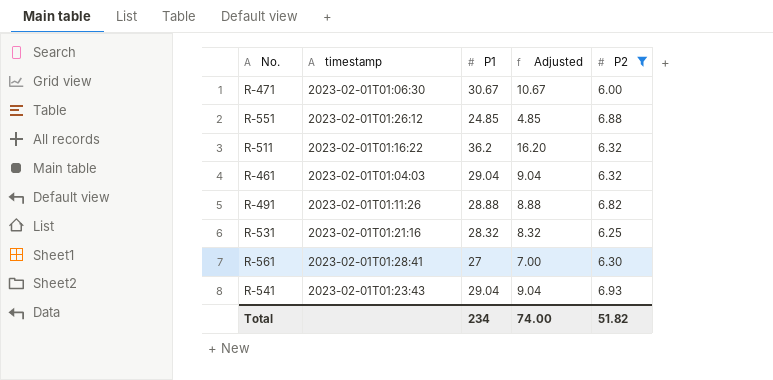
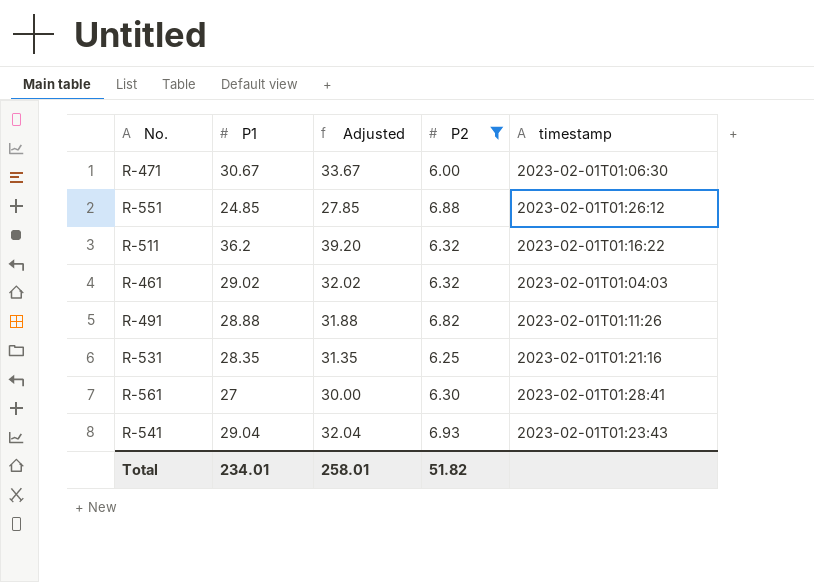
column Adjusted | formula: [P1] - 20 -> [P1] + 3
column timestamp | position: 2 -> 5
R-461 | P1: 29.04 -> 29.02
R-531 | P1: 28.32 -> 28.35
Total | P1: 234 -> 234.01
Total | Adjusted: 74.00 -> 258.01

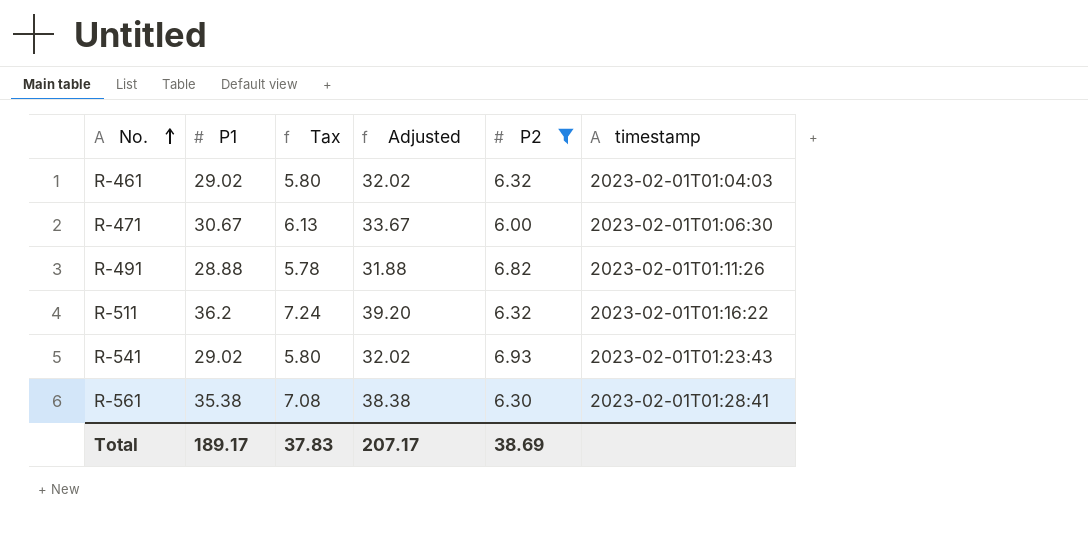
row order: none -> No. ascending
column Tax | formula: none -> [P1] * 0.2
row R-551: 24.85 | 27.85 | 6.88 | 2023-02-01T01:26:12 -> none
row R-531: 28.35 | 31.35 | 6.25 | 2023-02-01T01:21:16 -> none
R-541 | P1: 29.04 -> 29.02
R-541 | Adjusted: 32.04 -> 32.02
R-561 | P1: 27 -> 35.38
R-561 | Adjusted: 30.00 -> 38.38
Total | P1: 234.01 -> 189.17
Total | Adjusted: 258.01 -> 207.17
Total | P2: 51.82 -> 38.69

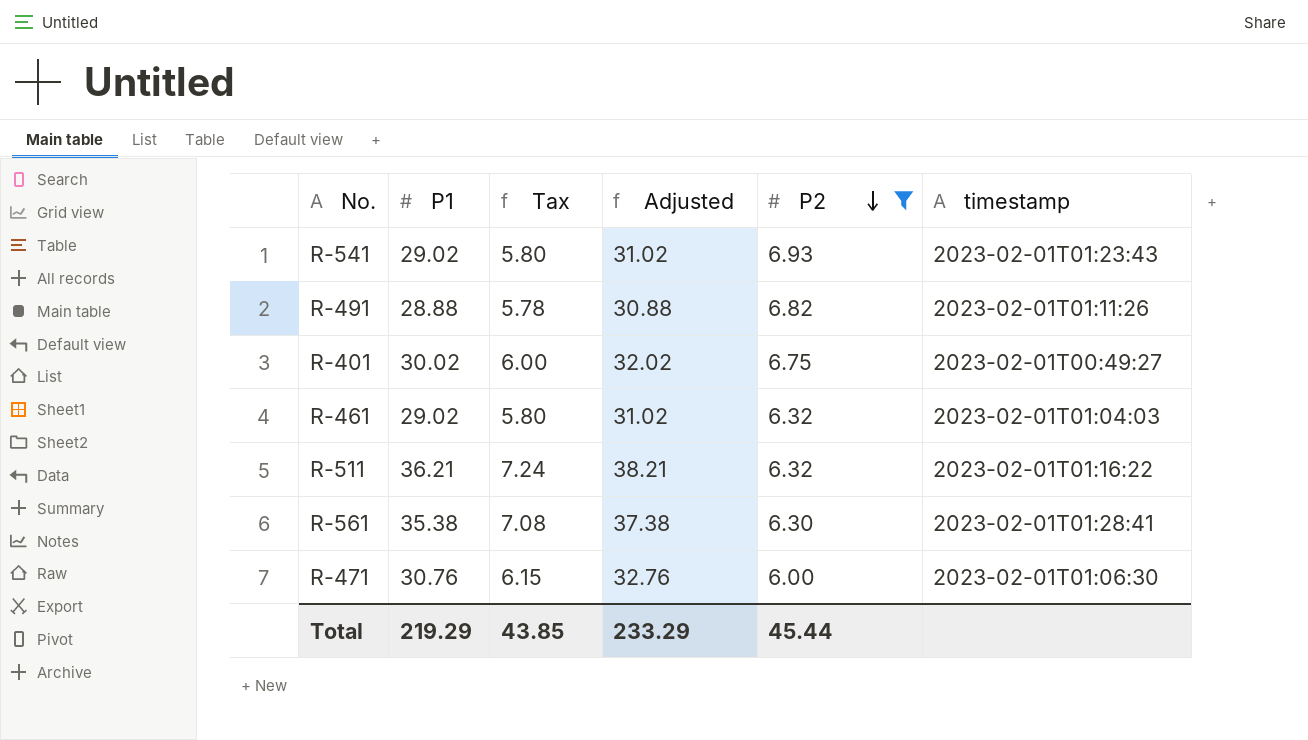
row order: No. ascending -> P2 descending
column Adjusted | formula: [P1] + 3 -> [P1] + 2
row R-401: none -> 30.02 | 6.00 | 32.02 | 6.75 | 2023-02-01T00:49:27
R-511 | P1: 36.2 -> 36.21
R-471 | P1: 30.67 -> 30.76
R-471 | Tax: 6.13 -> 6.15
Total | P1: 189.17 -> 219.29
Total | Tax: 37.83 -> 43.85
Total | Adjusted: 207.17 -> 233.29
Total | P2: 38.69 -> 45.44

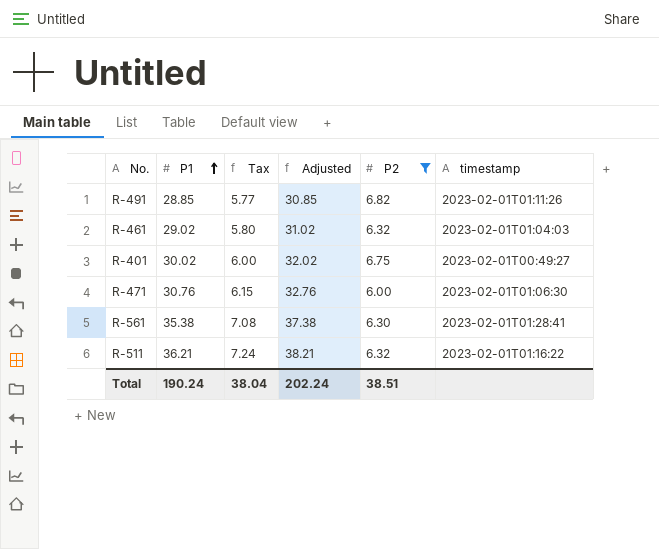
row order: P2 descending -> P1 ascending
row R-541: 29.02 | 5.80 | 31.02 | 6.93 | 2023-02-01T01:23:43 -> none
R-491 | P1: 28.88 -> 28.85
R-491 | Tax: 5.78 -> 5.77
R-491 | Adjusted: 30.88 -> 30.85
Total | P1: 219.29 -> 190.24
Total | Tax: 43.85 -> 38.04
Total | Adjusted: 233.29 -> 202.24
Total | P2: 45.44 -> 38.51

